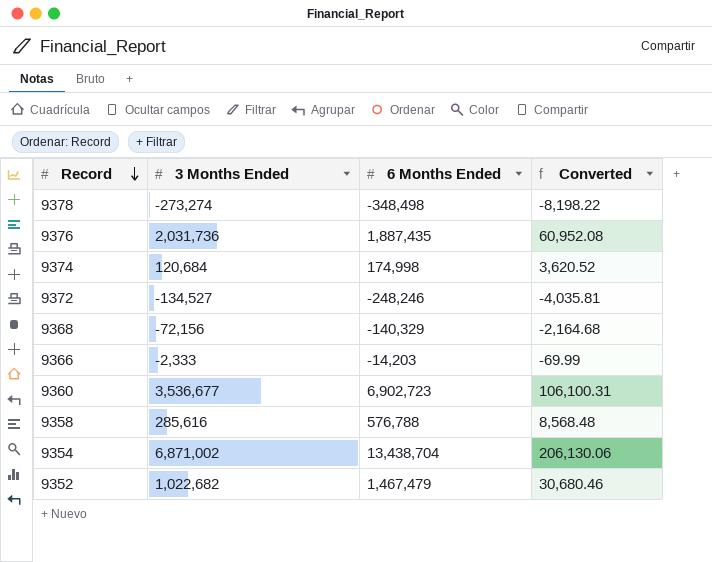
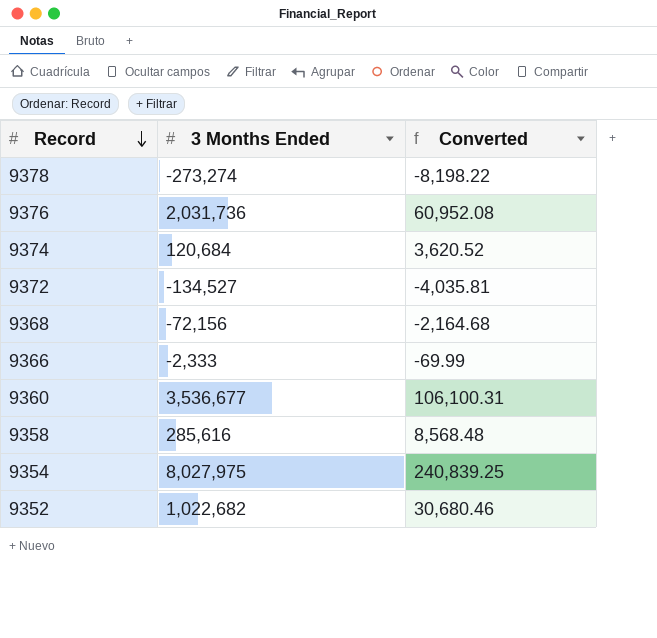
column 6 Months Ended | position: 3 -> none
9354 | 3 Months Ended: 6,871,002 -> 8,027,975
9354 | Converted: 206,130.06 -> 240,839.25

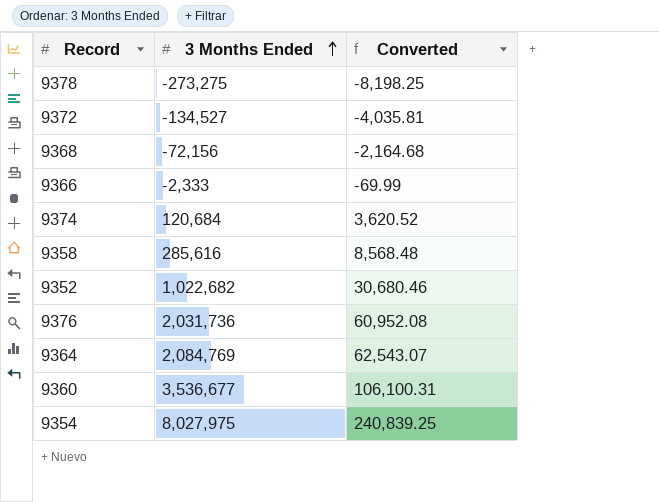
row order: Record descending -> 3 Months Ended ascending
9378 | 3 Months Ended: -273,274 -> -273,275
9378 | Converted: -8,198.22 -> -8,198.25
row 9364: none -> 2,084,769 | 62,543.07

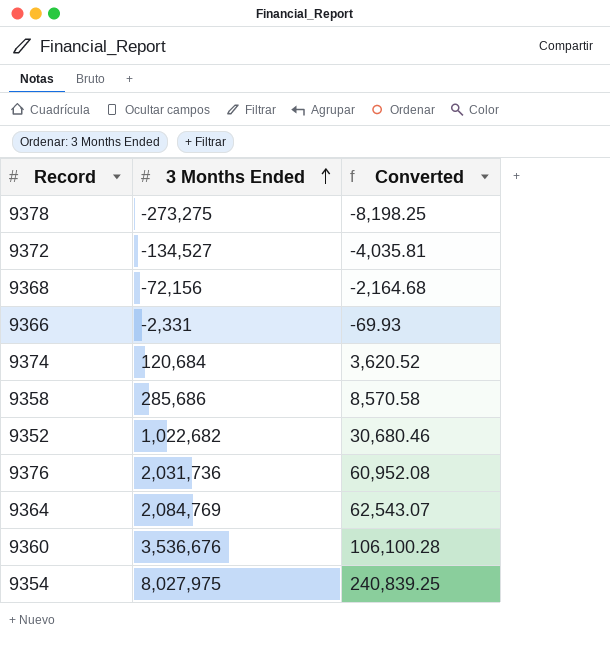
9366 | 3 Months Ended: -2,333 -> -2,331
9366 | Converted: -69.99 -> -69.93
9358 | 3 Months Ended: 285,616 -> 285,686
9358 | Converted: 8,568.48 -> 8,570.58
9360 | 3 Months Ended: 3,536,677 -> 3,536,676
9360 | Converted: 106,100.31 -> 106,100.28

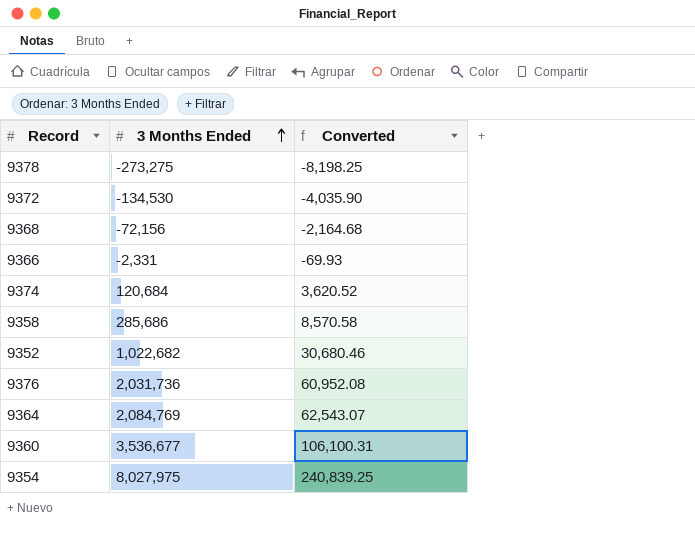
9372 | 3 Months Ended: -134,527 -> -134,530
9372 | Converted: -4,035.81 -> -4,035.90
9360 | 3 Months Ended: 3,536,676 -> 3,536,677
9360 | Converted: 106,100.28 -> 106,100.31

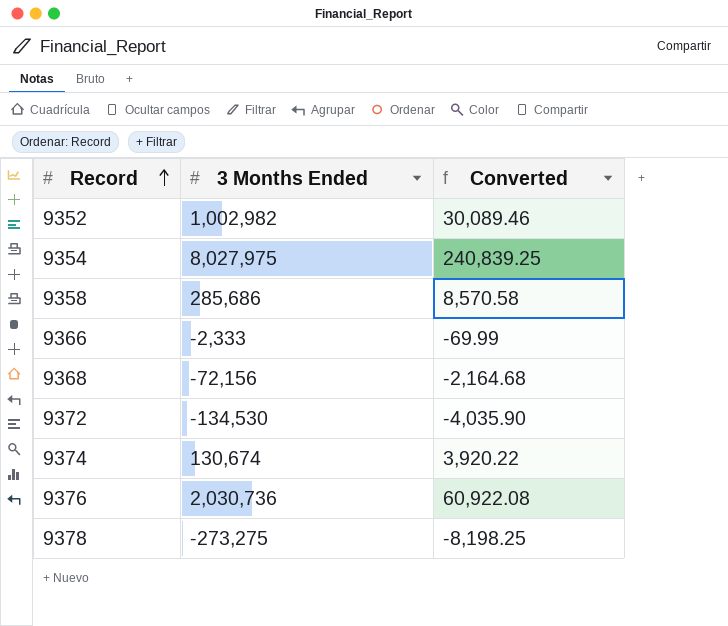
row order: 3 Months Ended ascending -> Record ascending
row 9364: 2,084,769 | 62,543.07 -> none
row 9360: 3,536,677 | 106,100.31 -> none
9352 | 3 Months Ended: 1,022,682 -> 1,002,982
9352 | Converted: 30,680.46 -> 30,089.46
9366 | 3 Months Ended: -2,331 -> -2,333
9366 | Converted: -69.93 -> -69.99
9374 | 3 Months Ended: 120,684 -> 130,674
9374 | Converted: 3,620.52 -> 3,920.22
9376 | 3 Months Ended: 2,031,736 -> 2,030,736
9376 | Converted: 60,952.08 -> 60,922.08

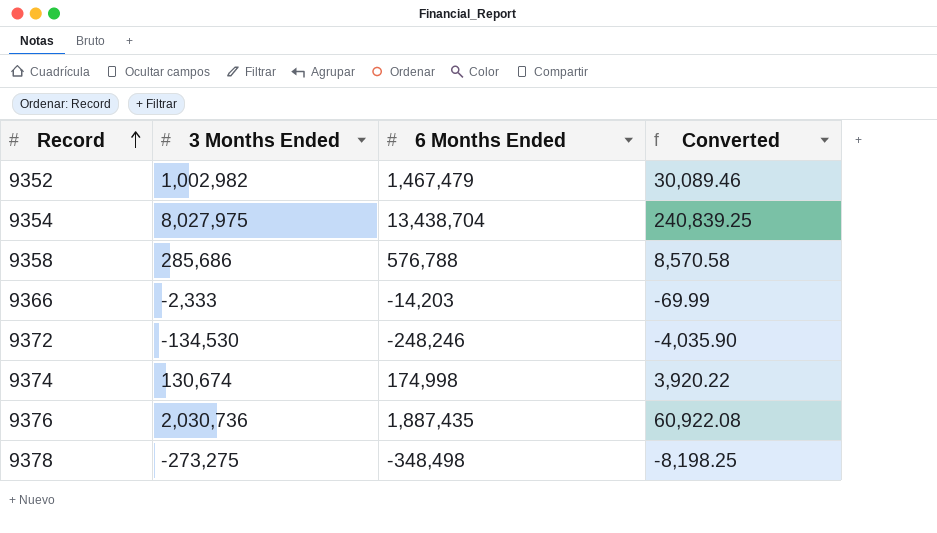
column 6 Months Ended | position: none -> 3
row 9368: -72,156 | -2,164.68 -> none

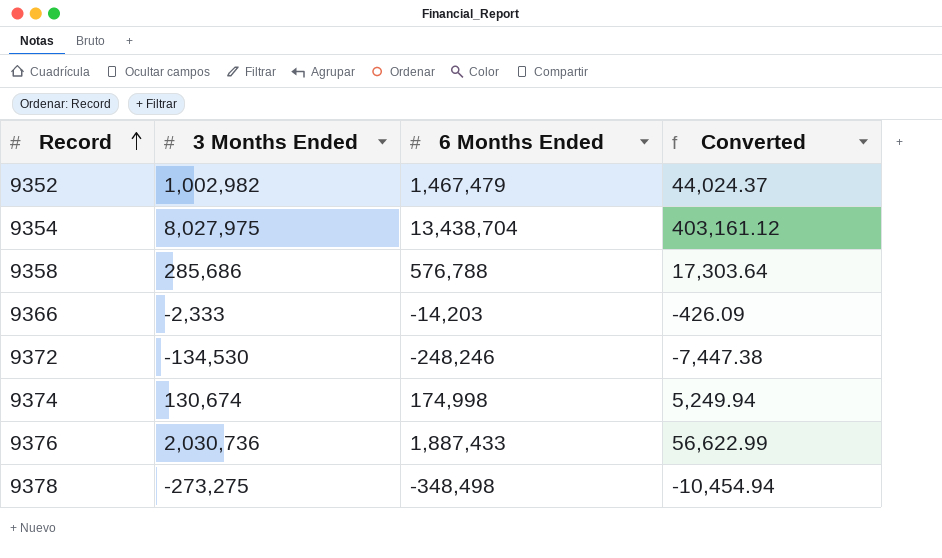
column Converted | formula: [3 Months Ended] * 0.03 -> [6 Months Ended] * 0.03
9376 | 6 Months Ended: 1,887,435 -> 1,887,433

